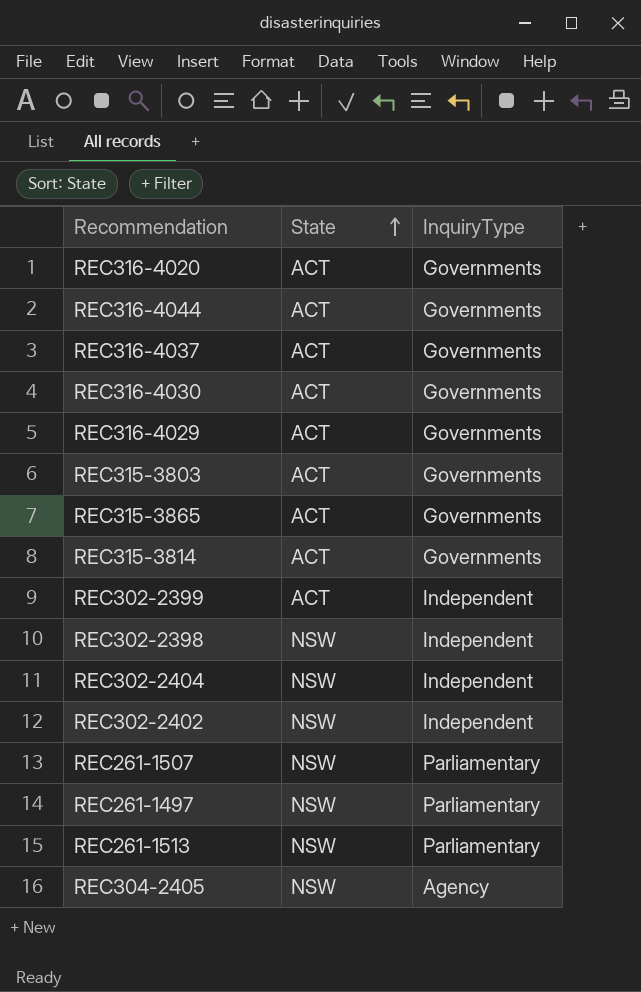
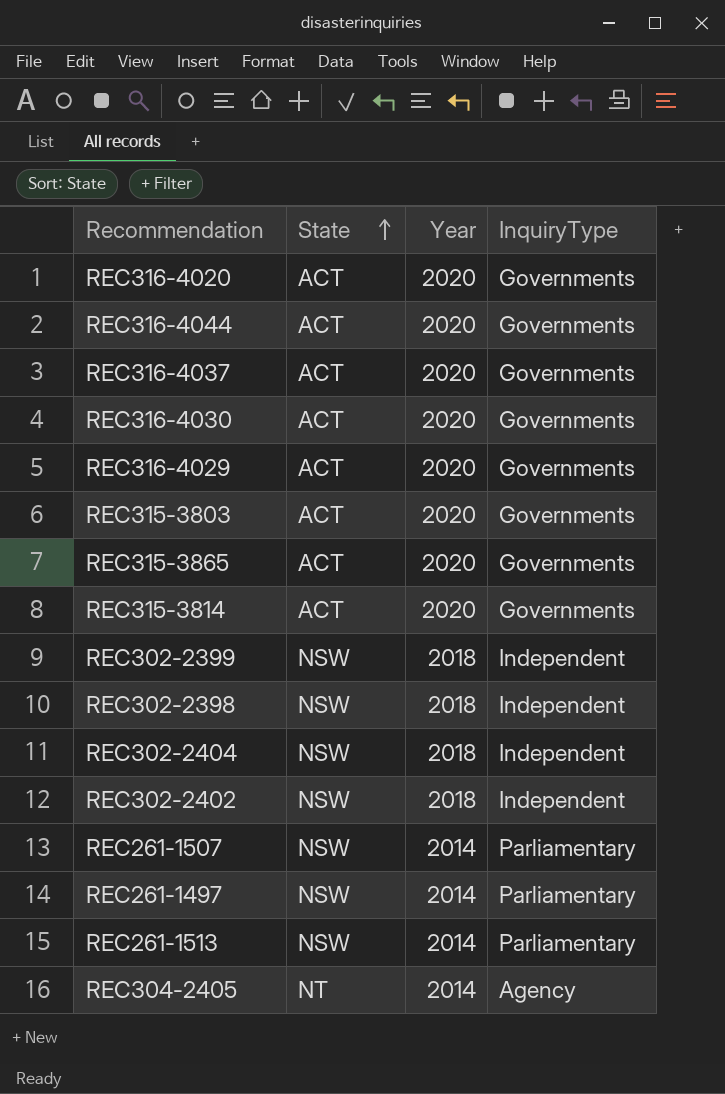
column Year | position: none -> 3
REC302-2399 | State: ACT -> NSW
REC304-2405 | State: NSW -> NT

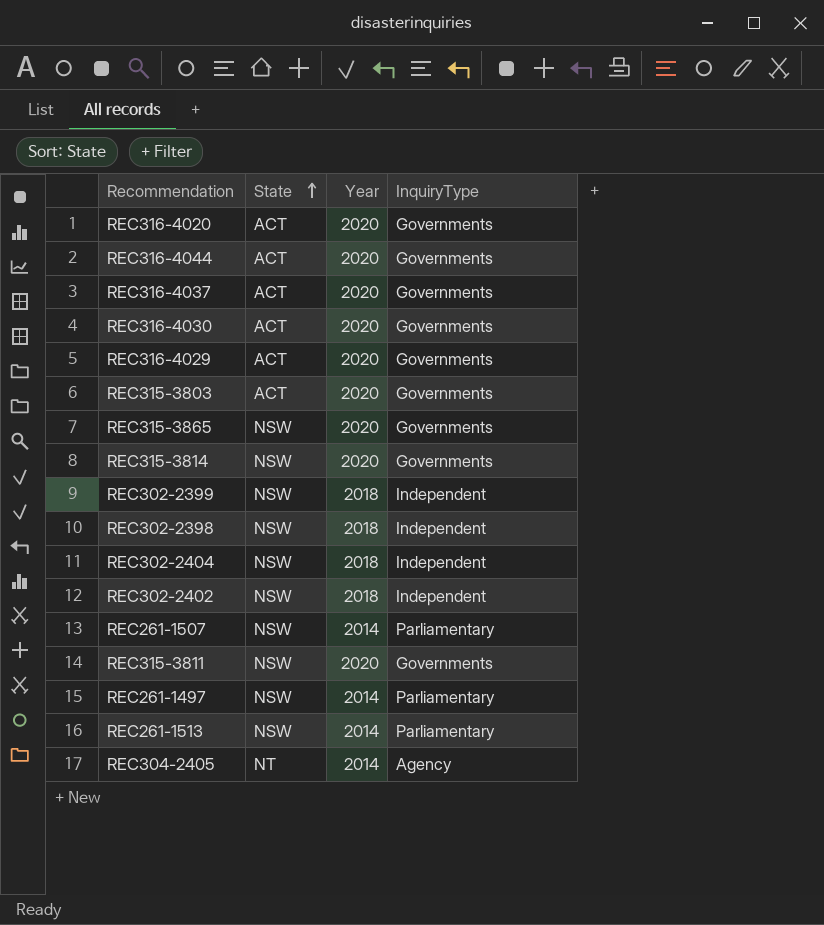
REC315-3865 | State: ACT -> NSW
REC315-3814 | State: ACT -> NSW
row REC315-3811: none -> NSW | 2020 | Governments

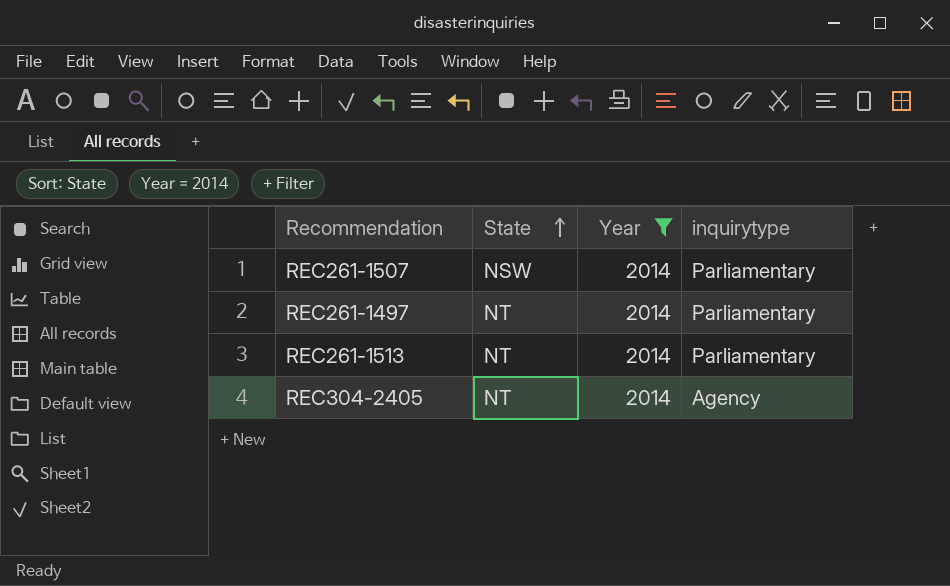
filter: none -> Year = 2014
column name: InquiryType -> inquirytype
REC261-1497 | State: NSW -> NT
REC261-1513 | State: NSW -> NT

